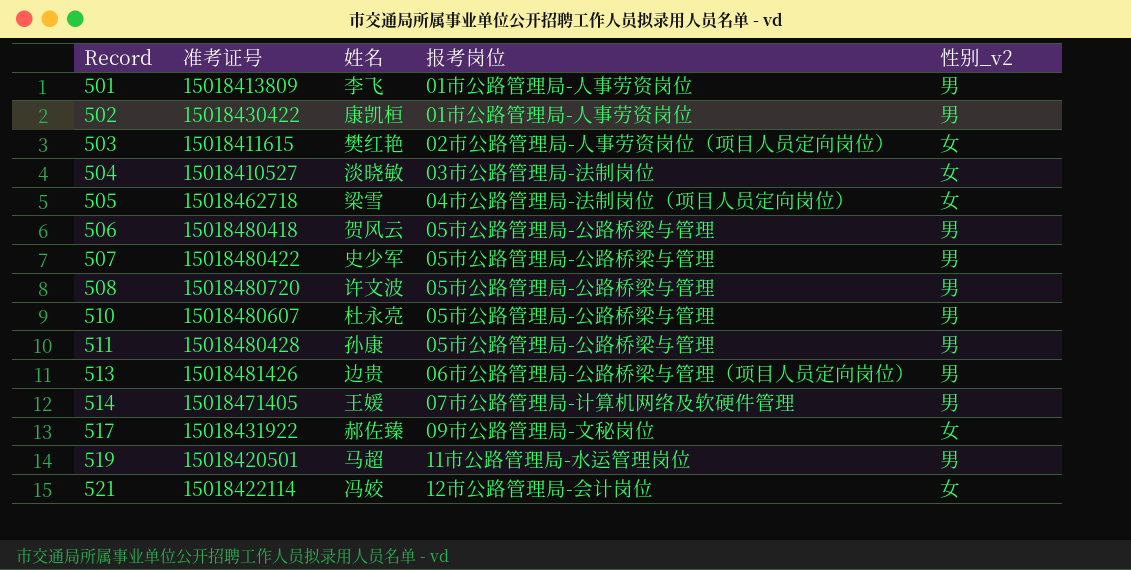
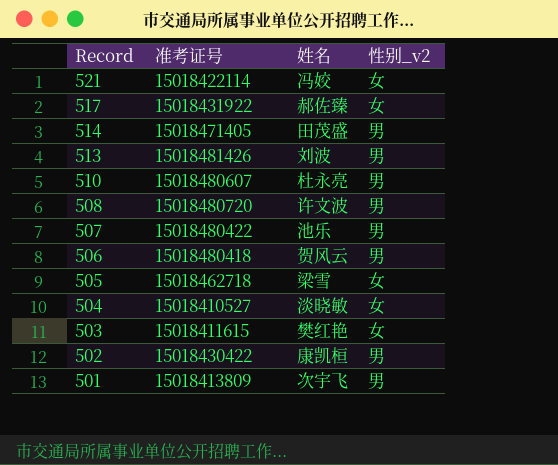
row order: Record ascending -> Record descending
column 报考岗位 | position: 4 -> none
row 511: 15018480428 | 孙康 | 05市公路管理局-公路桥梁与管理 | 男 -> none
row 519: 15018420501 | 马超 | 11市公路管理局-水运管理岗位 | 男 -> none
514 | 姓名: 王媛 -> 田茂盛
513 | 姓名: 边贵 -> 刘波
507 | 姓名: 史少军 -> 池乐
501 | 姓名: 李飞 -> 次宇飞

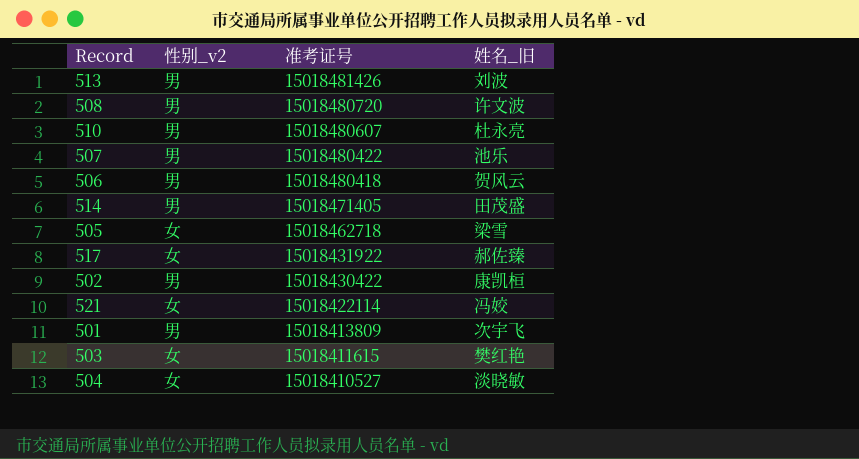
row order: Record descending -> 准考证号 descending
column 性别_v2 | position: 4 -> 2
column name: 姓名 -> 姓名_旧

